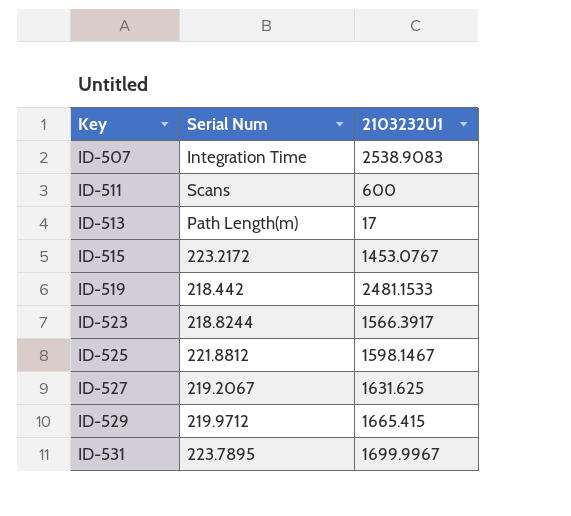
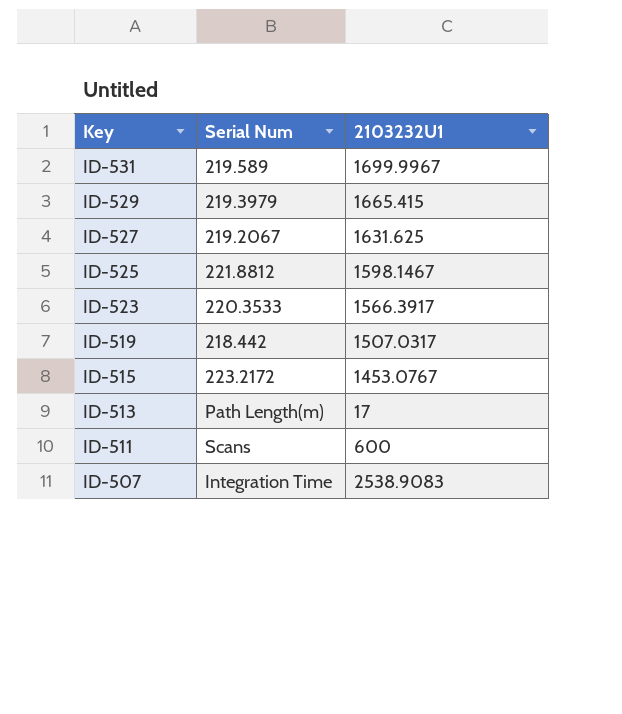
row order: Key ascending -> Key descending
ID-531 | Serial Num: 223.7895 -> 219.589
ID-529 | Serial Num: 219.9712 -> 219.3979
ID-523 | Serial Num: 218.8244 -> 220.3533
ID-519 | 2103232U1: 2481.1533 -> 1507.0317

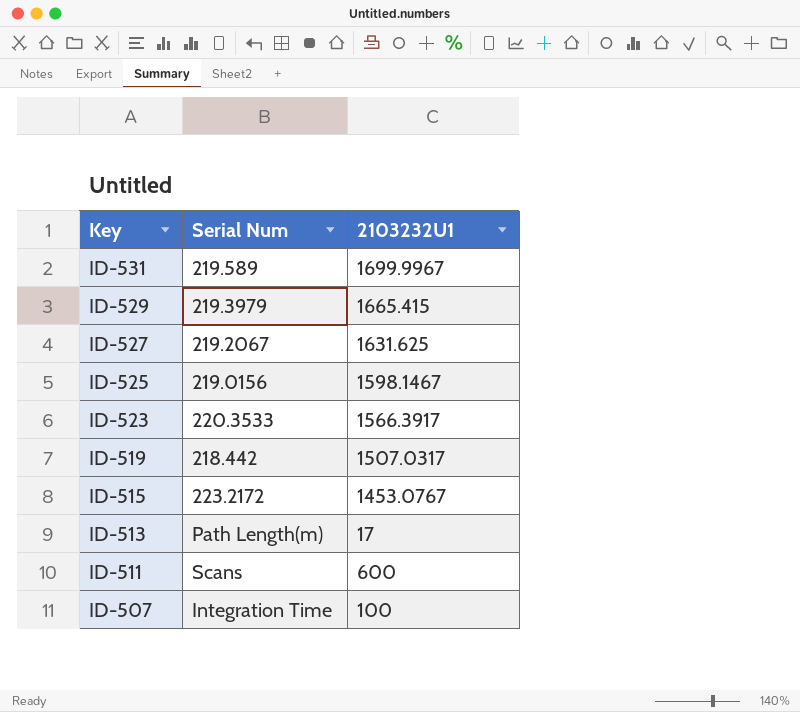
ID-525 | Serial Num: 221.8812 -> 219.0156
ID-507 | 2103232U1: 2538.9083 -> 100

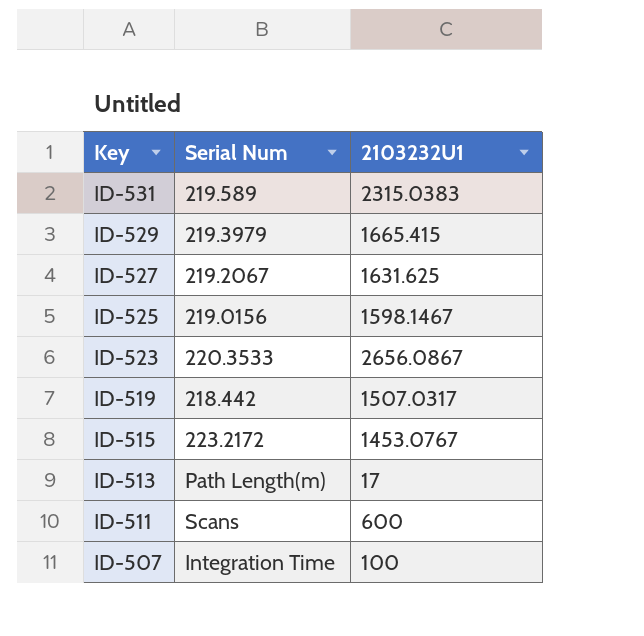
ID-531 | 2103232U1: 1699.9967 -> 2315.0383
ID-523 | 2103232U1: 1566.3917 -> 2656.0867

